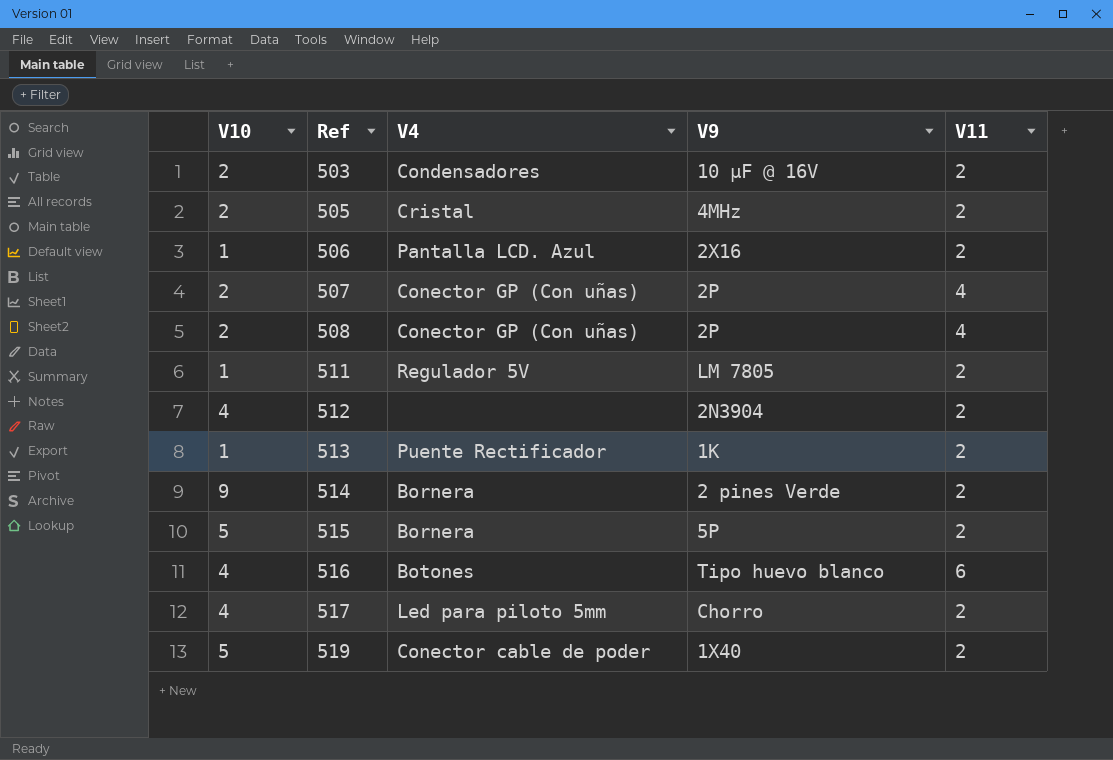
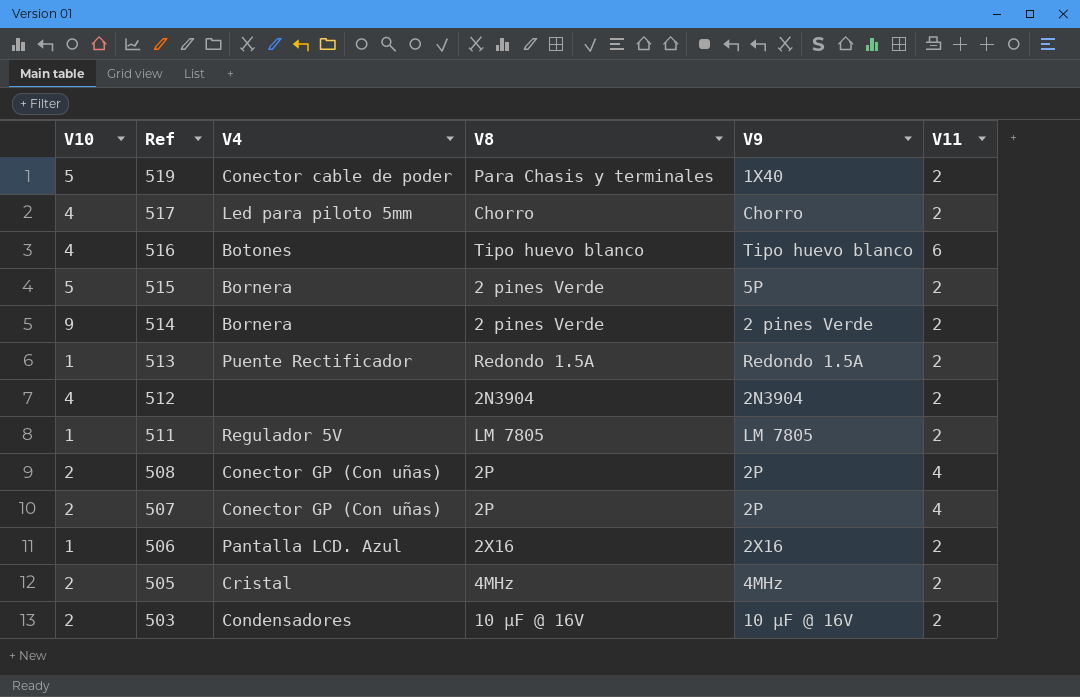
row order: Ref ascending -> Ref descending
column V8 | position: none -> 4
513 | V9: 1K -> Redondo 1.5A

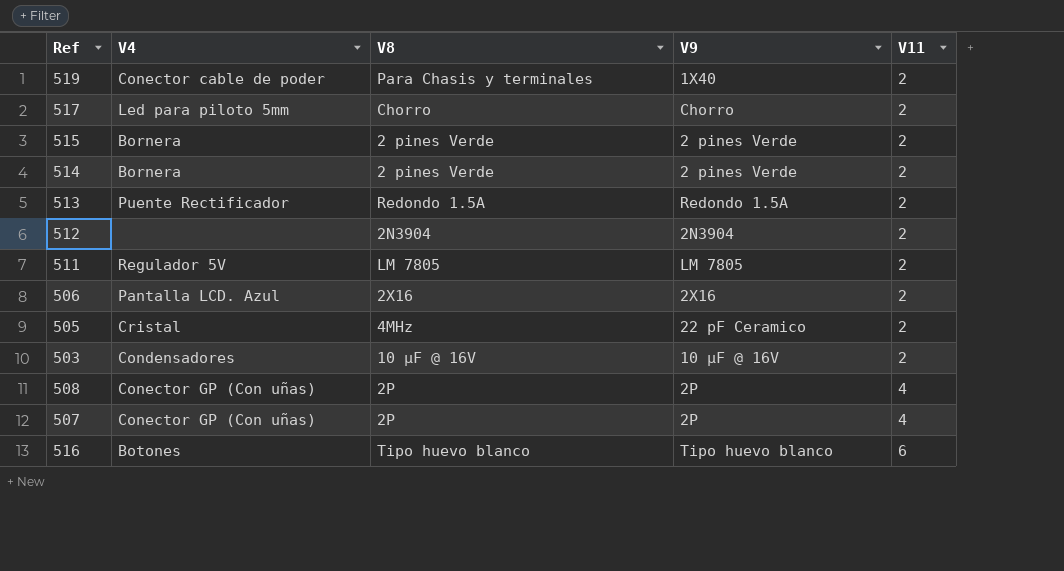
row order: Ref descending -> V11 ascending
column V10 | position: 1 -> none
515 | V9: 5P -> 2 pines Verde
505 | V9: 4MHz -> 22 pF Ceramico

